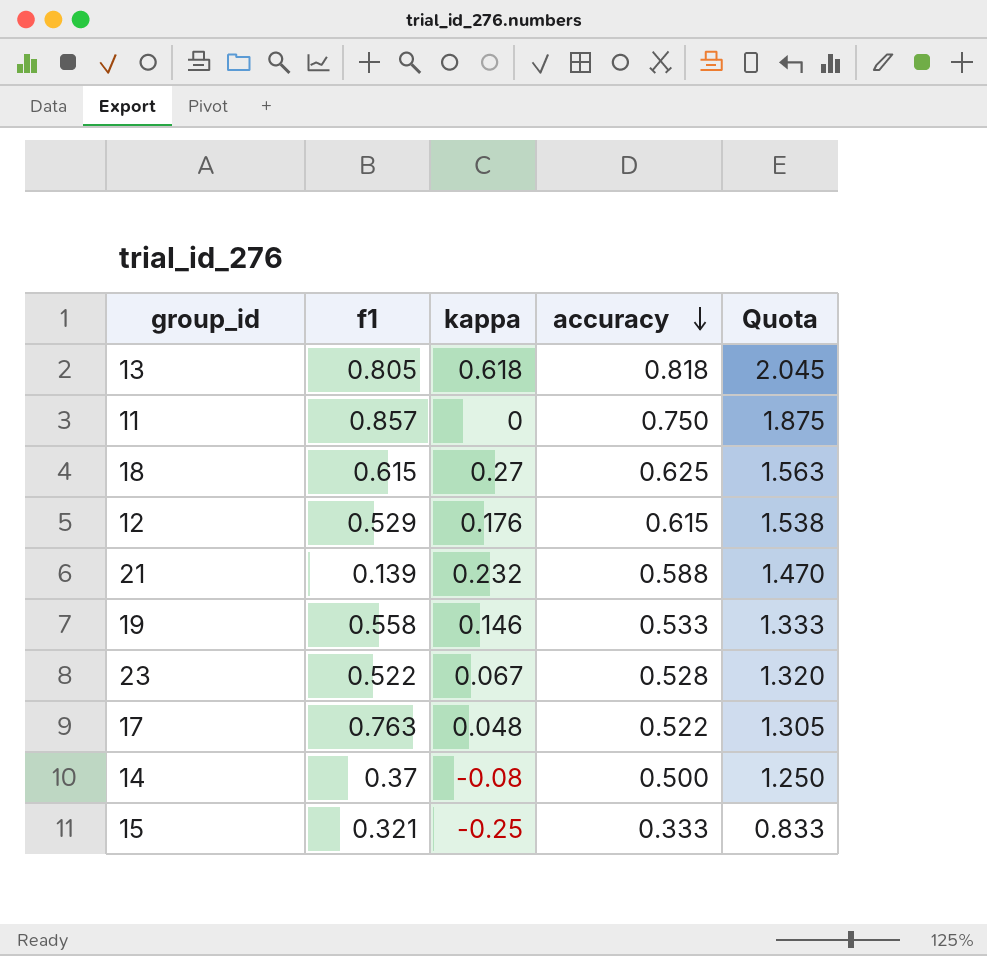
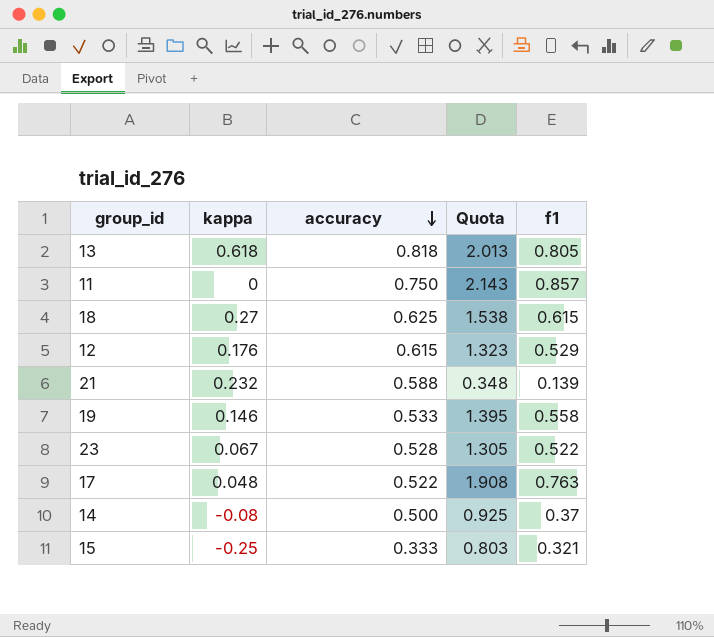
column Quota | formula: [accuracy] * 2.5 -> [f1] * 2.5
column f1 | position: 2 -> 5

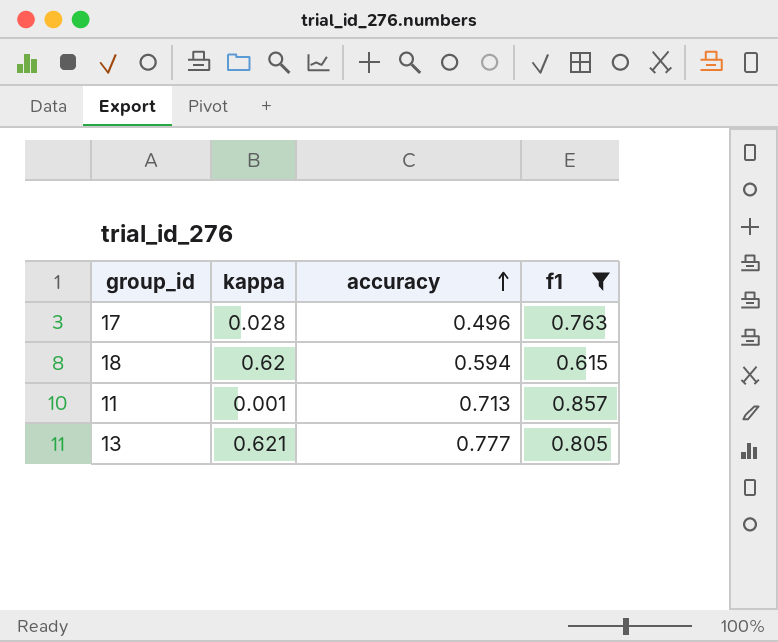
filter: none -> f1 >= 0.615
row order: accuracy descending -> accuracy ascending
column Quota | formula: [f1] * 2.5 -> none
17 | kappa: 0.048 -> 0.028
17 | accuracy: 0.522 -> 0.496
18 | kappa: 0.27 -> 0.62
18 | accuracy: 0.625 -> 0.594
11 | kappa: 0 -> 0.001
11 | accuracy: 0.750 -> 0.713
13 | kappa: 0.618 -> 0.621
13 | accuracy: 0.818 -> 0.777

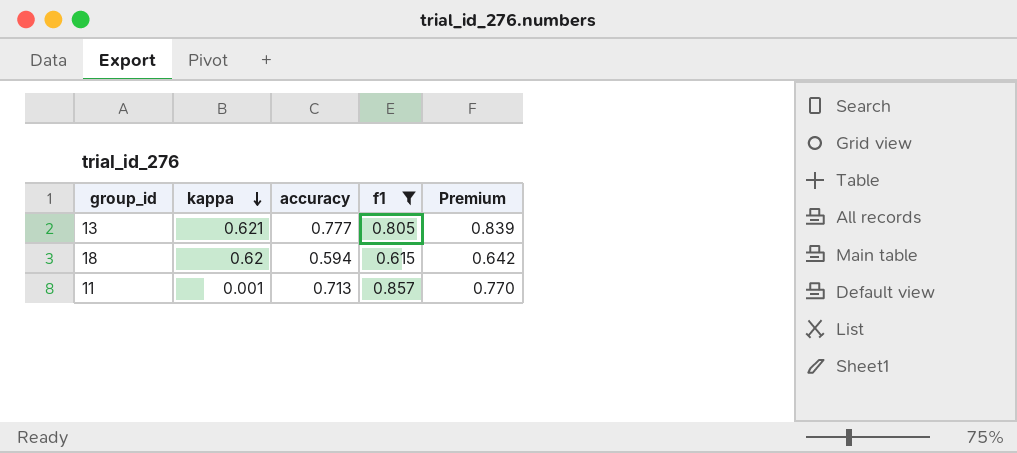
row order: accuracy ascending -> kappa descending
column Premium | formula: none -> [accuracy] * 1.08
row 17: 0.028 | 0.496 | 0.763 -> none

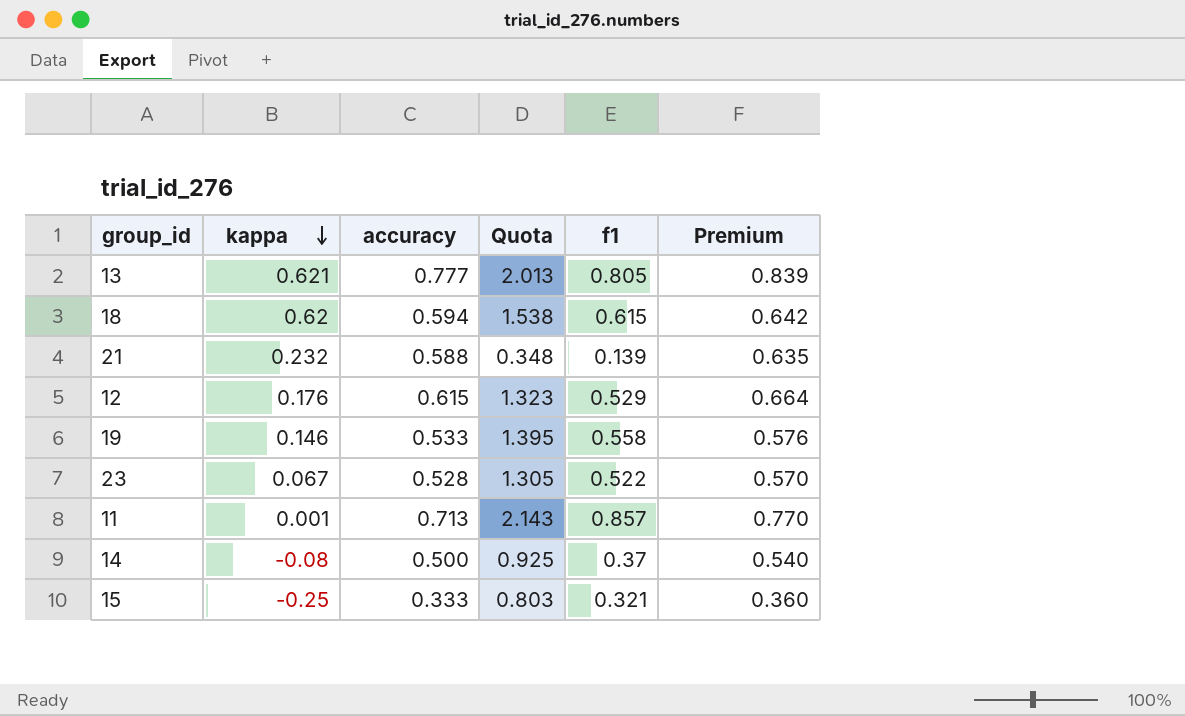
filter: f1 >= 0.615 -> none
column Quota | formula: none -> [f1] * 2.5

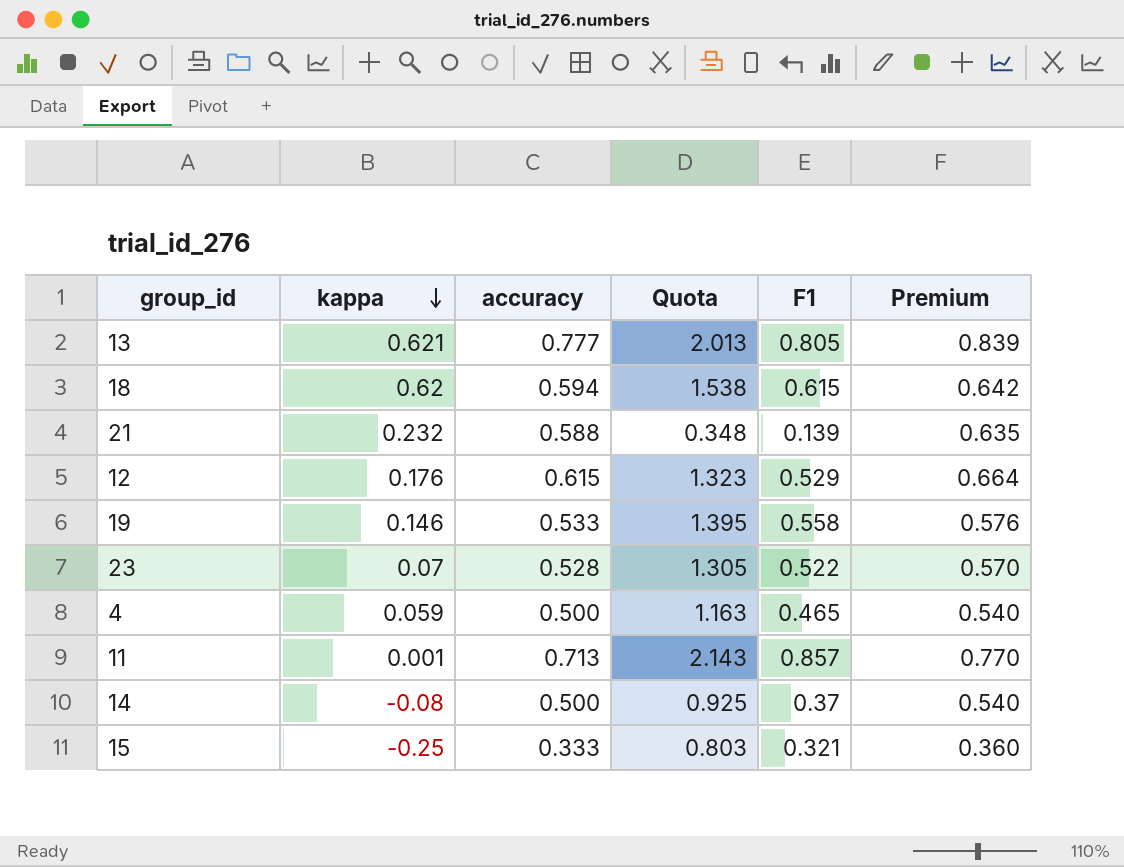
column name: f1 -> F1
23 | kappa: 0.067 -> 0.07
row 4: none -> 0.059 | 0.500 | 1.163 | 0.465 | 0.540

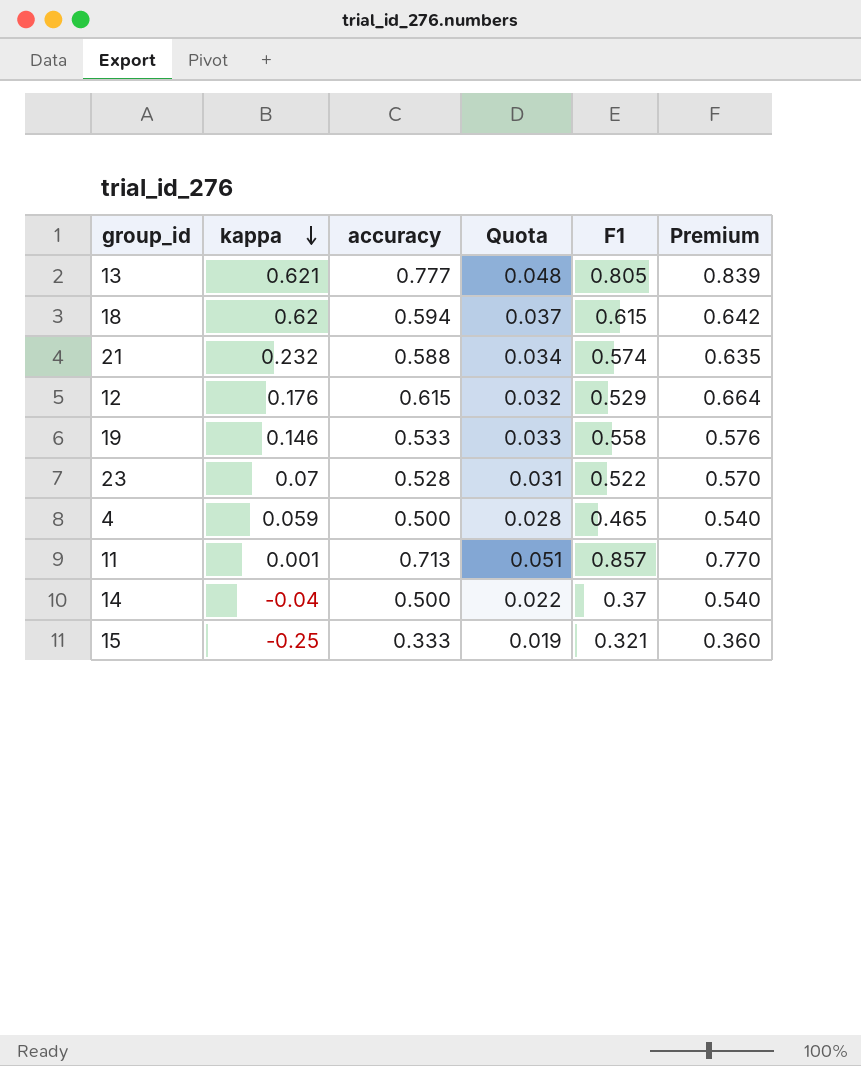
column Quota | formula: [F1] * 2.5 -> [F1] * 0.06
21 | F1: 0.139 -> 0.574
14 | kappa: -0.08 -> -0.04

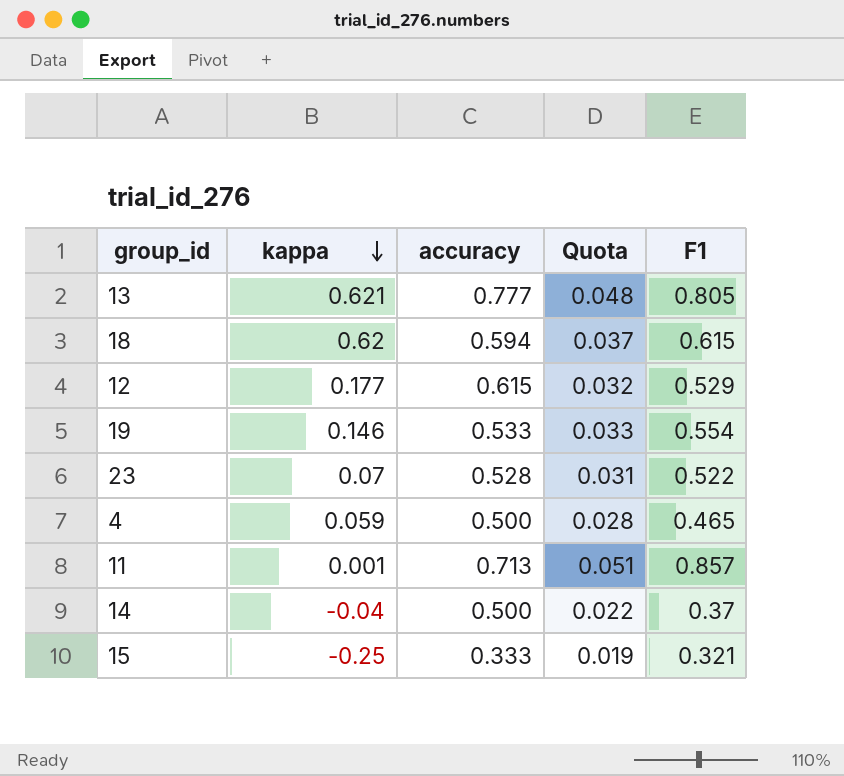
column Premium | formula: [accuracy] * 1.08 -> none
row 21: 0.232 | 0.588 | 0.034 | 0.574 | 0.635 -> none
12 | kappa: 0.176 -> 0.177
19 | F1: 0.558 -> 0.554

